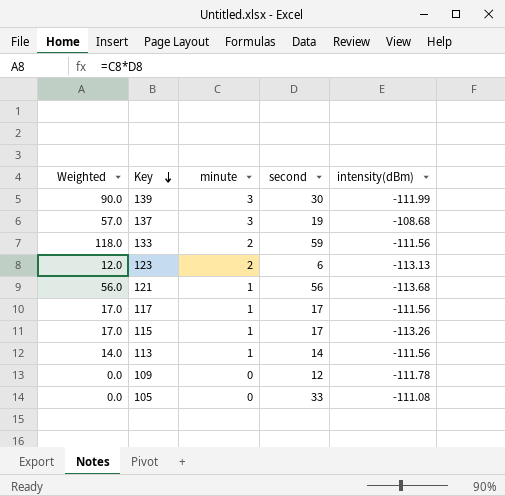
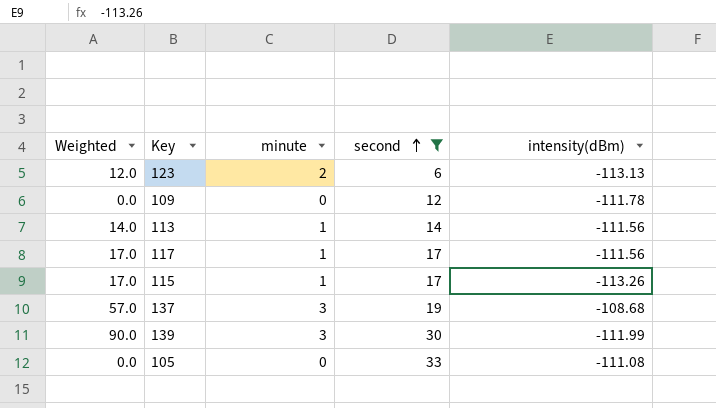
filter: none -> second <= 33
row order: Key descending -> second ascending

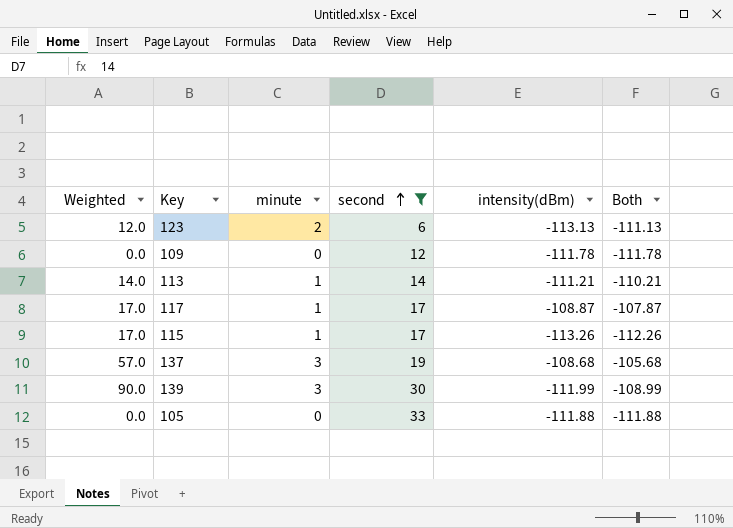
column Both | formula: none -> [minute] + [intensity(dBm)]
113 | intensity(dBm): -111.56 -> -111.21
117 | intensity(dBm): -111.56 -> -108.87
105 | intensity(dBm): -111.08 -> -111.88

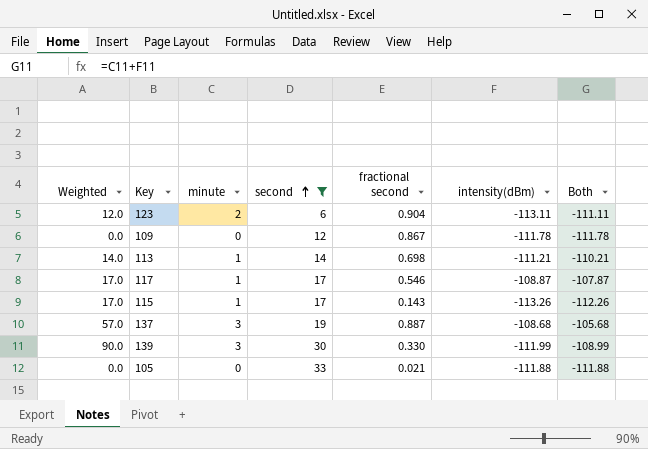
column fractional second | position: none -> 5
123 | intensity(dBm): -113.13 -> -113.11
123 | Both: -111.13 -> -111.11

